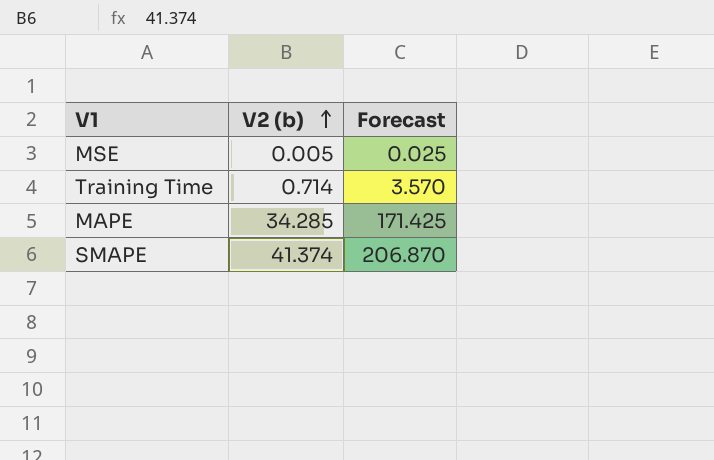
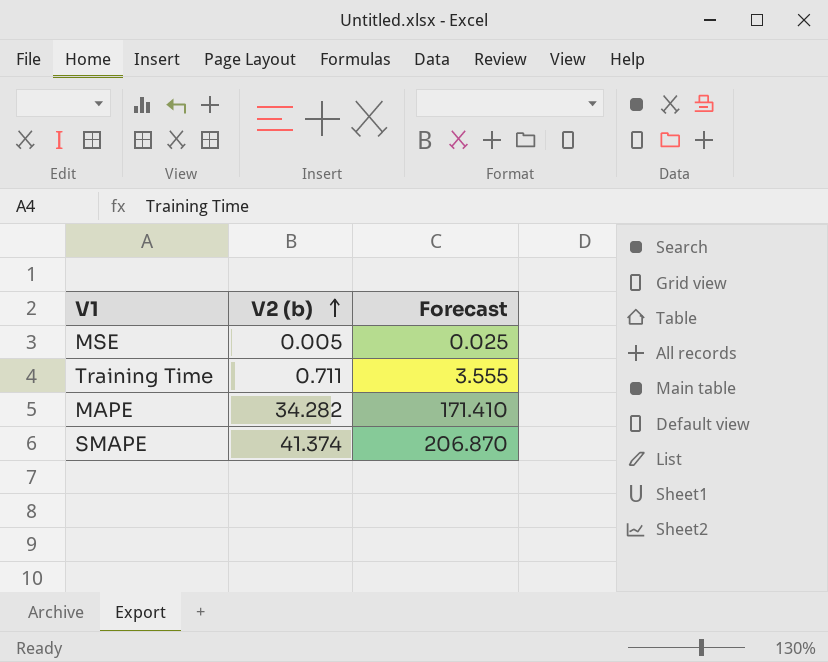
Training Time | V2 (b): 0.714 -> 0.711
Training Time | Forecast: 3.570 -> 3.555
MAPE | V2 (b): 34.285 -> 34.282
MAPE | Forecast: 171.425 -> 171.410

